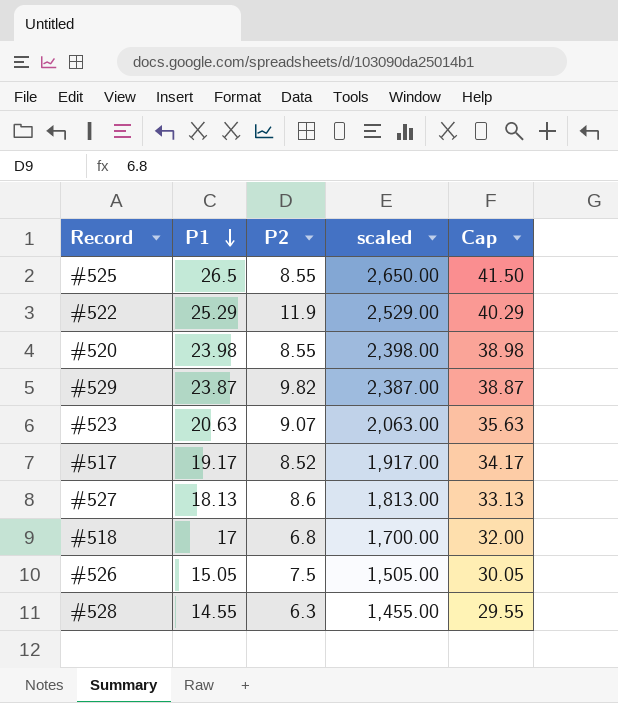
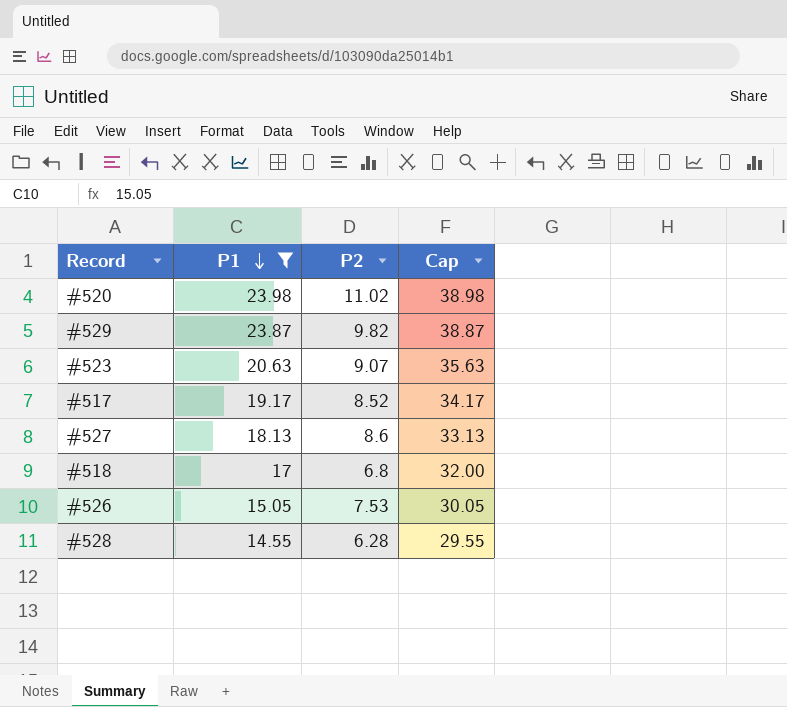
filter: none -> P1 <= 23.98
column scaled | formula: [P1] * 100 -> none
#520 | P2: 8.55 -> 11.02
#526 | P2: 7.5 -> 7.53
#528 | P2: 6.3 -> 6.28

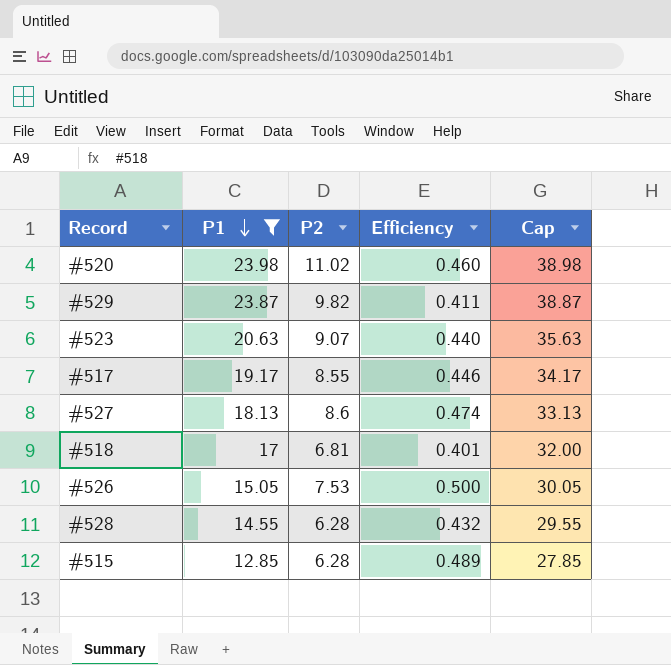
column Efficiency | formula: none -> [P2] / [P1]
#517 | P2: 8.52 -> 8.55
#518 | P2: 6.8 -> 6.81
row #515: none -> 12.85 | 6.28 | 0.489 | 27.85

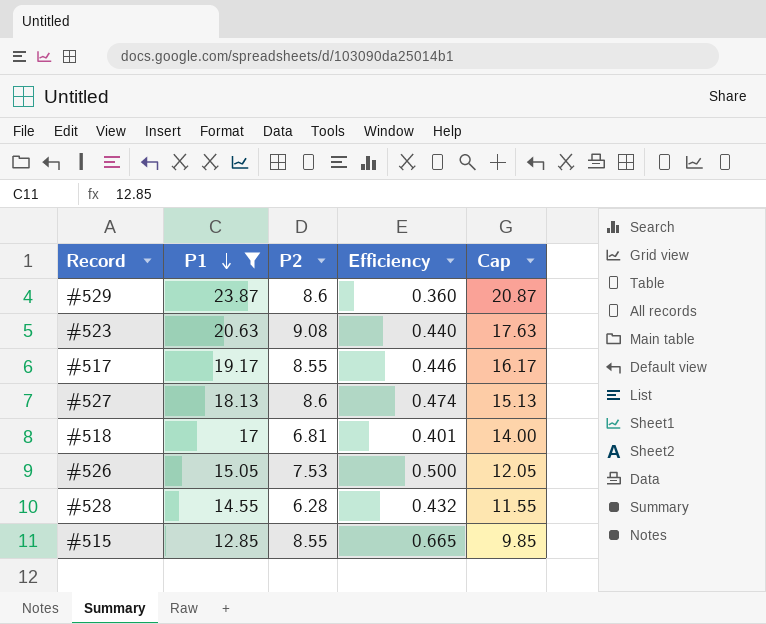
column Cap | formula: [P1] + 15 -> [P1] - 3
row #520: 23.98 | 11.02 | 0.460 | 38.98 -> none
#529 | P2: 9.82 -> 8.6
#529 | Efficiency: 0.411 -> 0.360
#523 | P2: 9.07 -> 9.08
#515 | P2: 6.28 -> 8.55
#515 | Efficiency: 0.489 -> 0.665

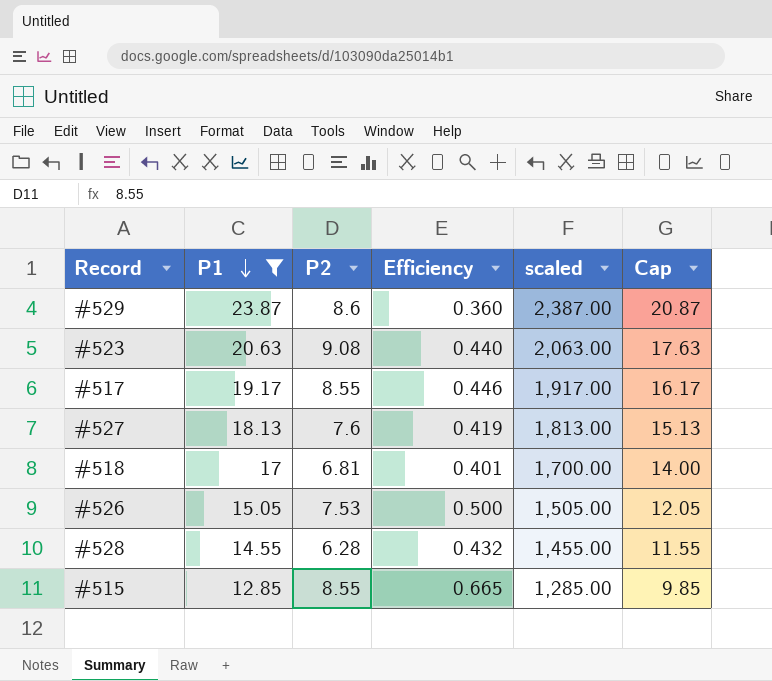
column scaled | formula: none -> [P1] * 100
#527 | P2: 8.6 -> 7.6
#527 | Efficiency: 0.474 -> 0.419

